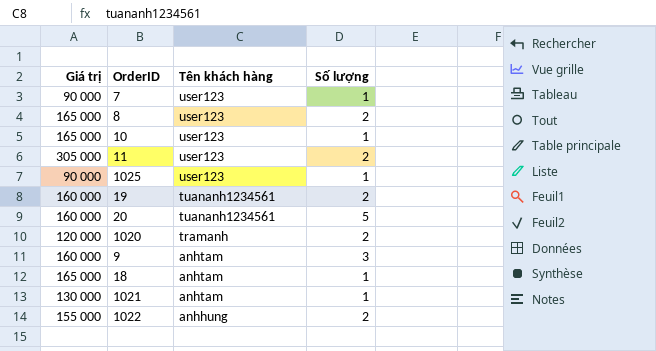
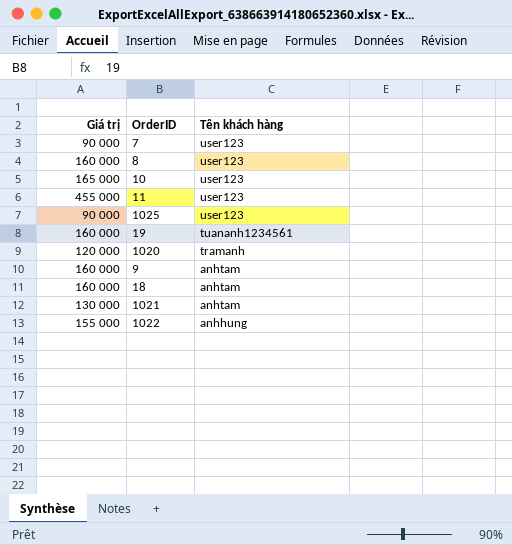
column Số lượng | position: 4 -> none
row 20: 160 000 | tuananh1234561 | 5 -> none
8 | Giá trị: 165 000 -> 160 000
11 | Giá trị: 305 000 -> 455 000
18 | Giá trị: 165 000 -> 160 000

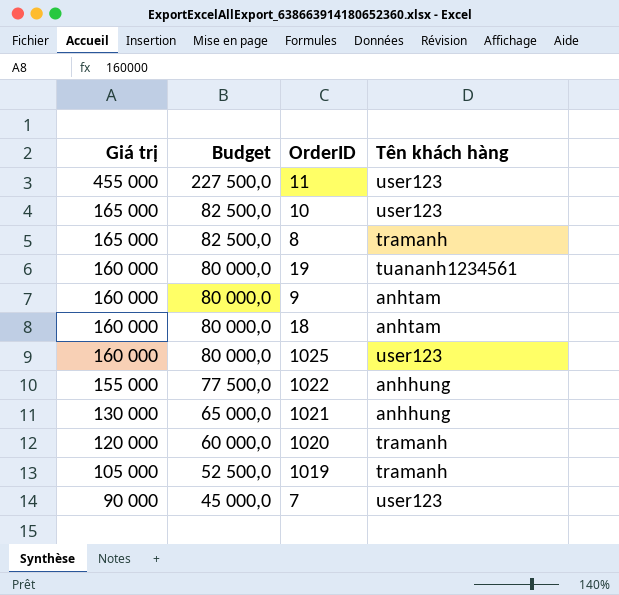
row order: Tên khách hàng descending -> Giá trị descending
column Budget | formula: none -> [Giá trị] * 0,5
8 | Giá trị: 160 000 -> 165 000
8 | Tên khách hàng: user123 -> tramanh
1025 | Giá trị: 90 000 -> 160 000
1021 | Tên khách hàng: anhtam -> anhhung
row 1019: none -> 105 000 | 52 500,0 | tramanh

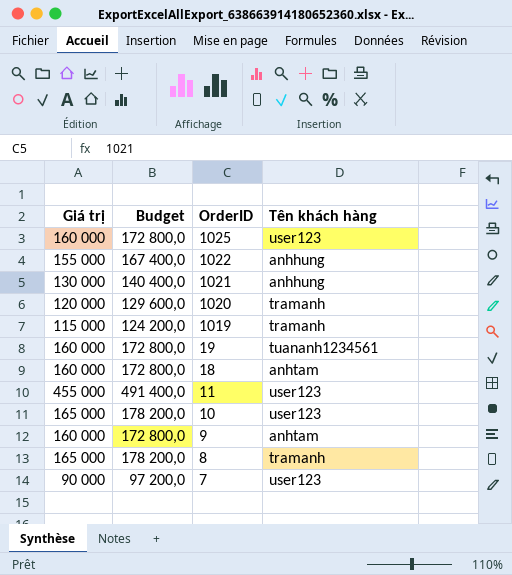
row order: Giá trị descending -> OrderID descending
column Budget | formula: [Giá trị] * 0,5 -> [Giá trị] * 1,08
1019 | Giá trị: 105 000 -> 115 000

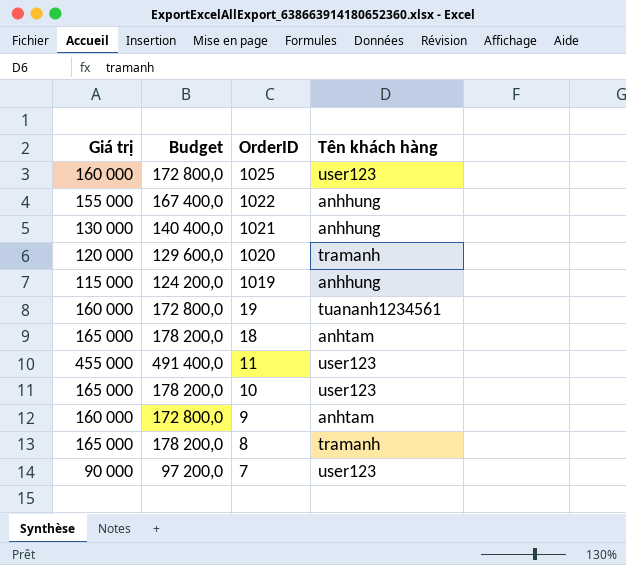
1019 | Tên khách hàng: tramanh -> anhhung
18 | Giá trị: 160 000 -> 165 000
18 | Budget: 172 800,0 -> 178 200,0

